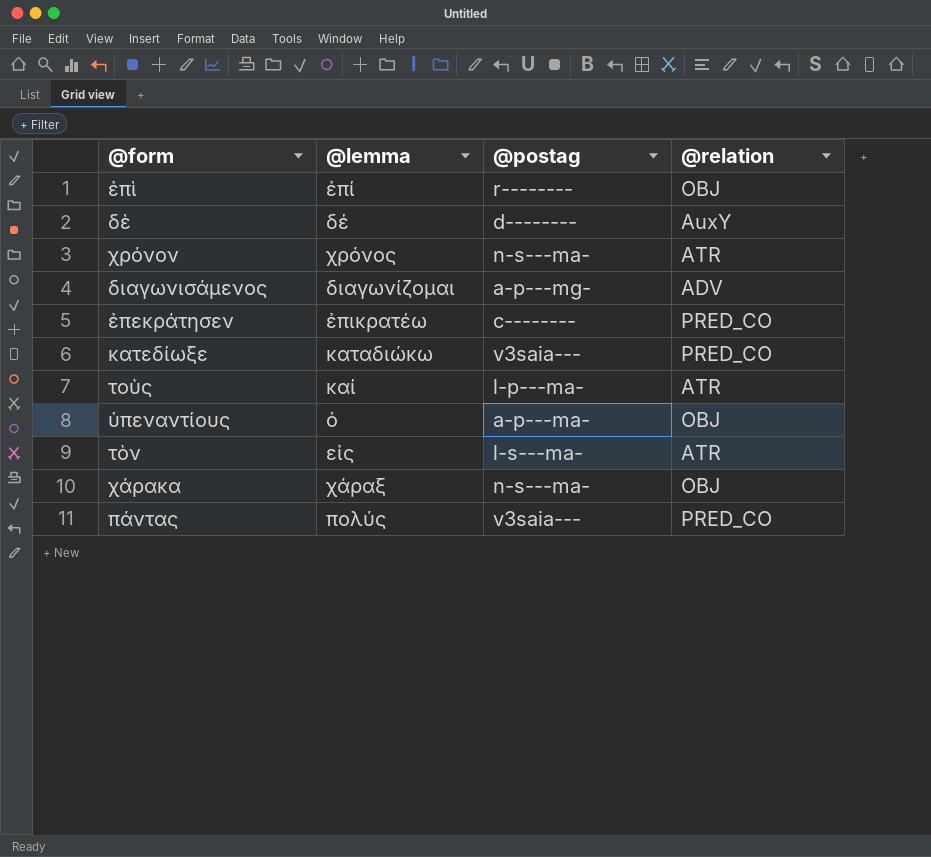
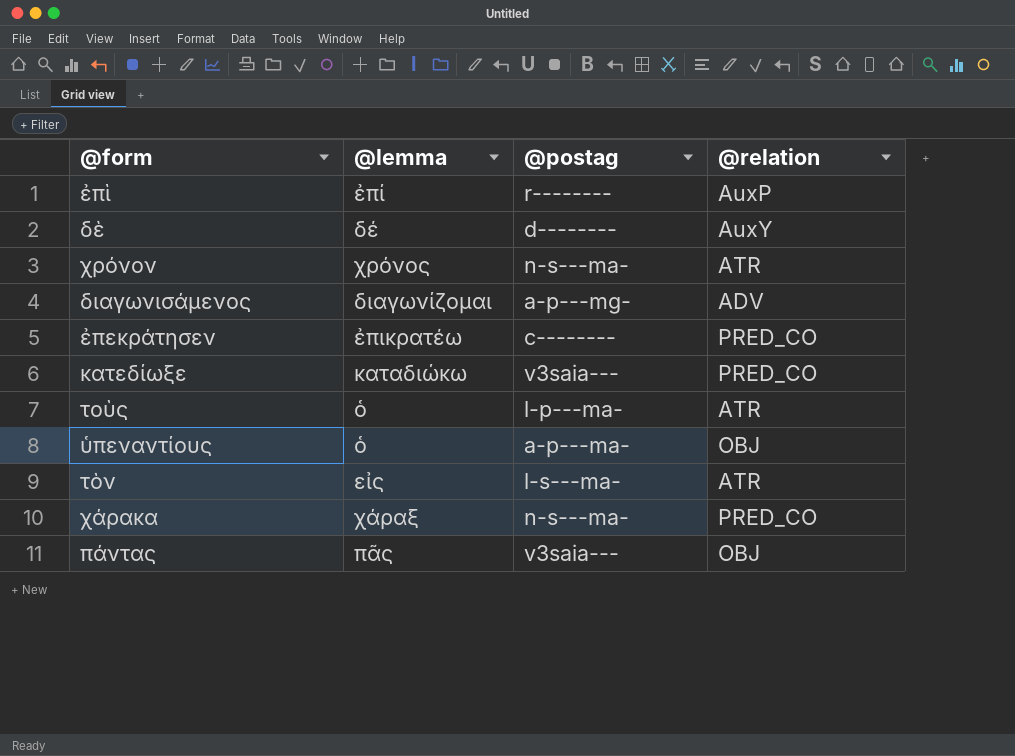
ἐπὶ | @relation: OBJ -> AuxP
τοὺς | @lemma: καί -> ὁ
χάρακα | @relation: OBJ -> PRED_CO
πάντας | @lemma: πολύς -> πᾶς
πάντας | @relation: PRED_CO -> OBJ

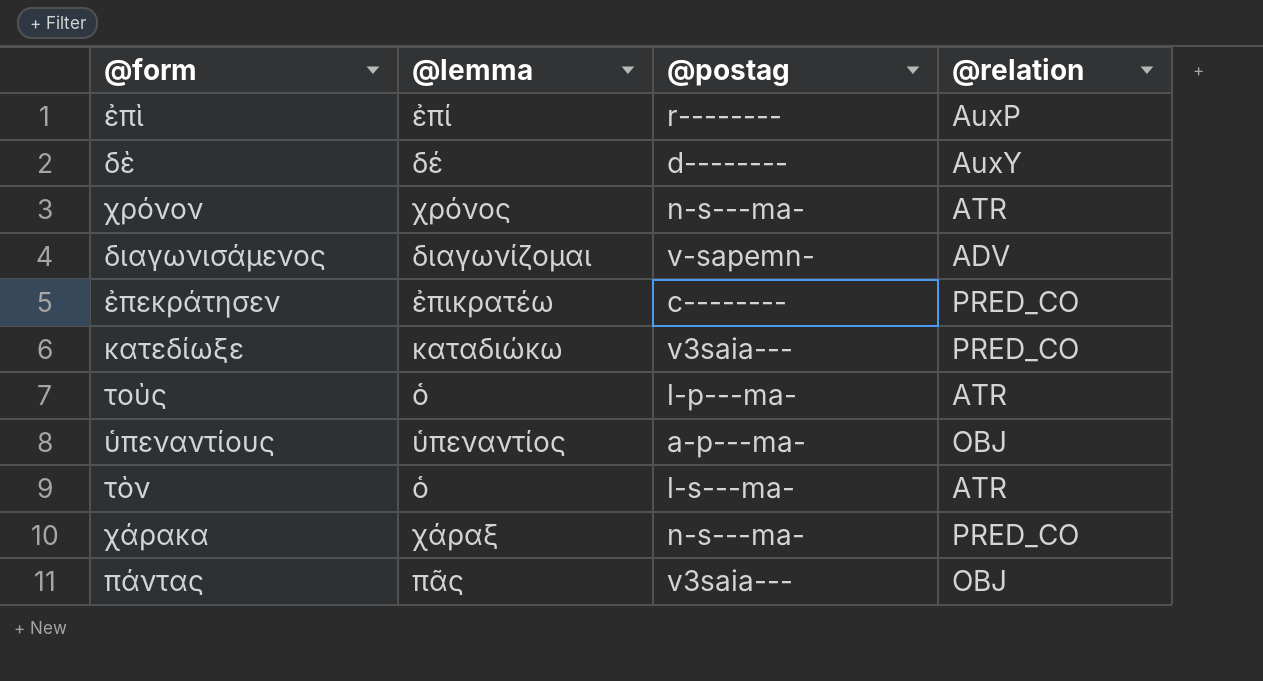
διαγωνισάμενος | @postag: a-p---mg- -> v-sapemn-
ὑπεναντίους | @lemma: ὁ -> ὑπεναντίος
τὸν | @lemma: εἰς -> ὁ

